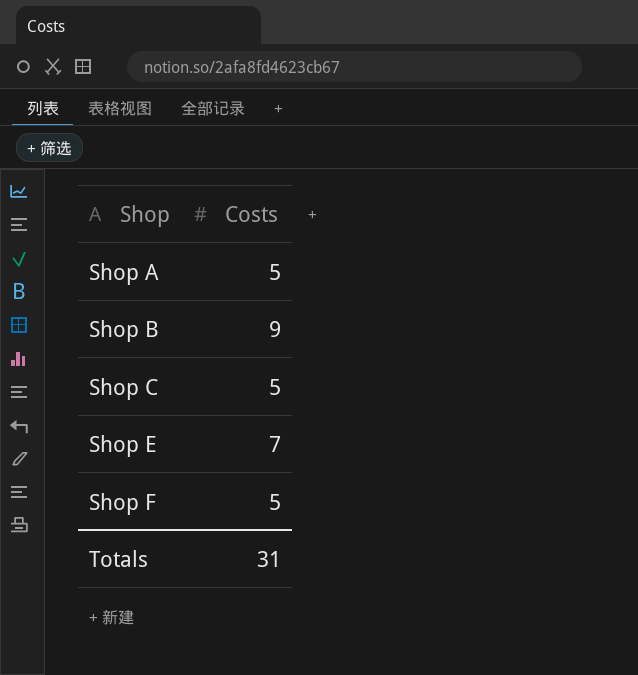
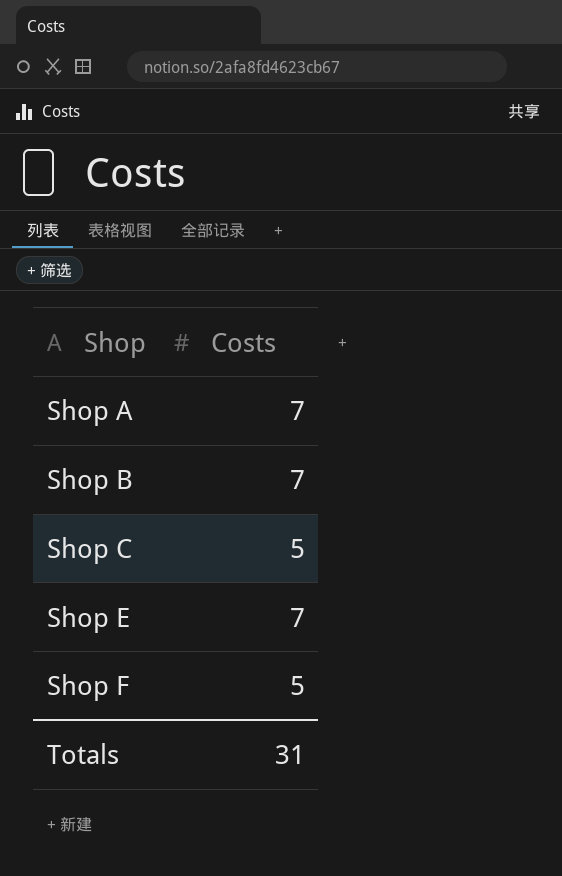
Shop A | Costs: 5 -> 7
Shop B | Costs: 9 -> 7

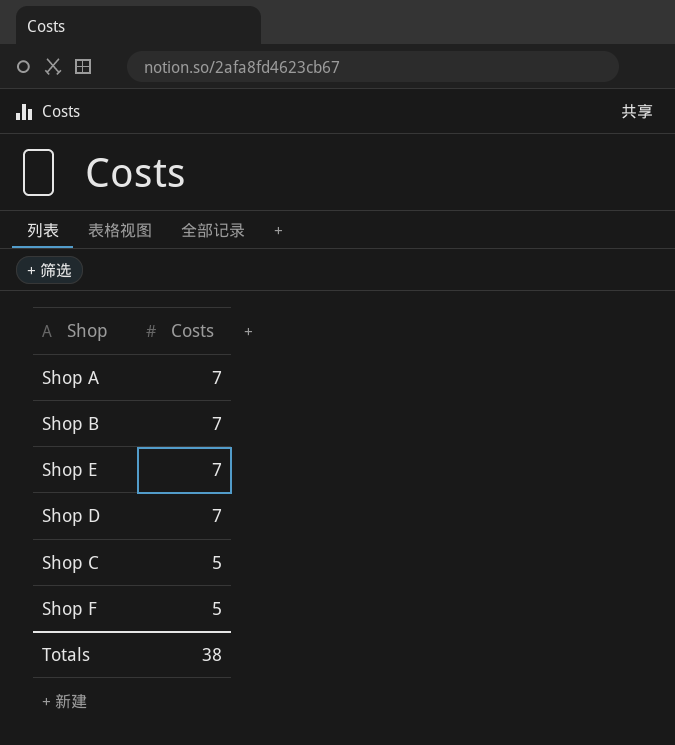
row order: Shop ascending -> Costs descending
row Shop D: none -> 7
Totals | Costs: 31 -> 38

